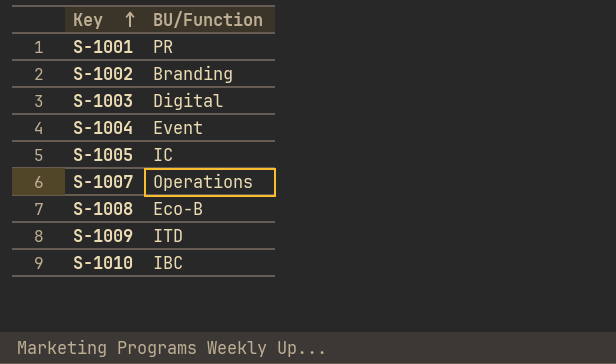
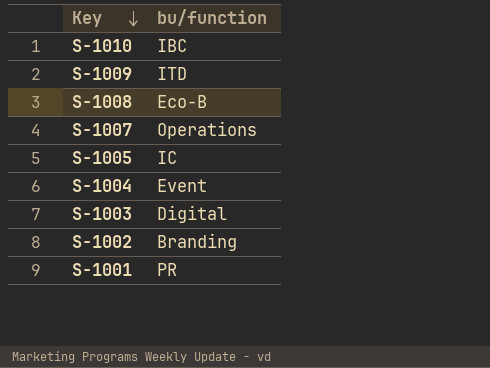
row order: Key ascending -> Key descending
column name: BU/Function -> bu/function

